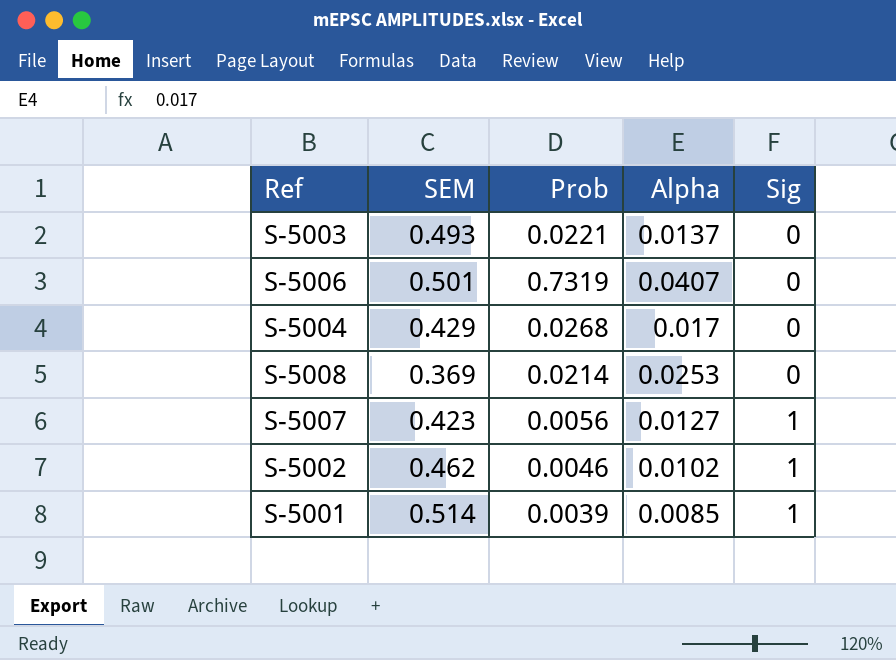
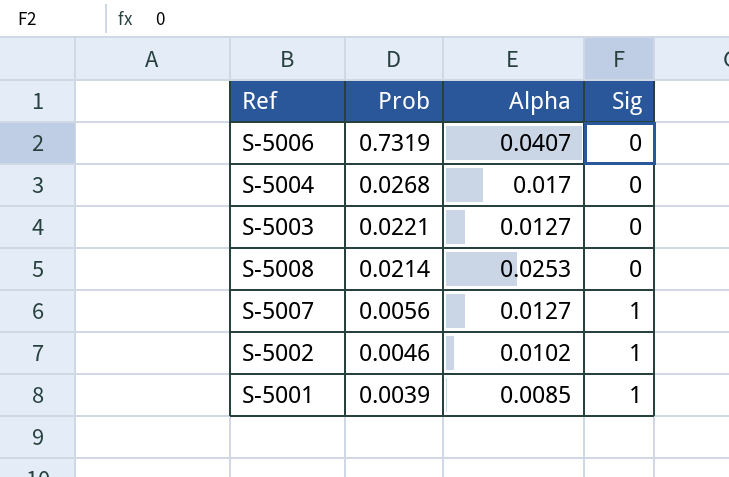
row order: Sig ascending -> Prob descending
column SEM | position: 2 -> none
S-5003 | Alpha: 0.0137 -> 0.0127

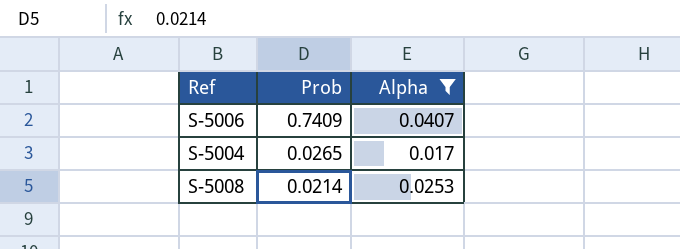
filter: none -> Alpha >= 0.017
column Sig | position: 4 -> none
S-5006 | Prob: 0.7319 -> 0.7409
S-5004 | Prob: 0.0268 -> 0.0265

